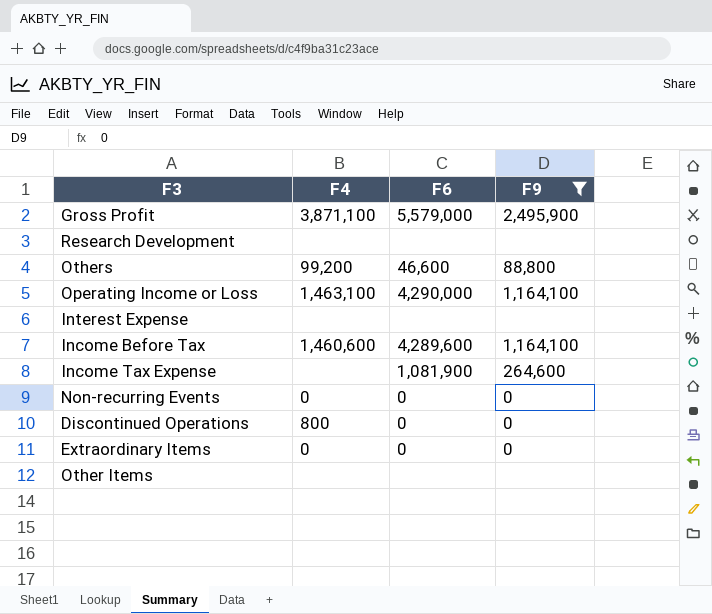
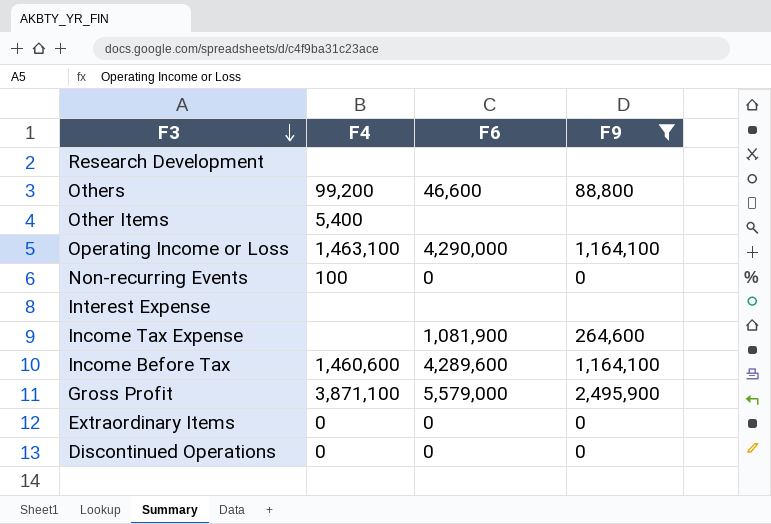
row order: none -> F3 descending
Other Items | F4: none -> 5,400
Non-recurring Events | F4: 0 -> 100
Discontinued Operations | F4: 800 -> 0

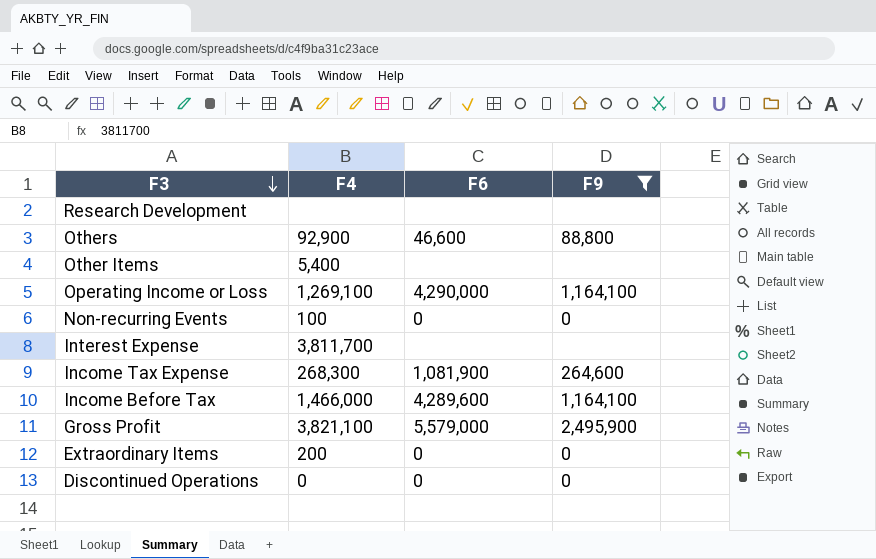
Others | F4: 99,200 -> 92,900
Operating Income or Loss | F4: 1,463,100 -> 1,269,100
Interest Expense | F4: none -> 3,811,700
Income Tax Expense | F4: none -> 268,300
Income Before Tax | F4: 1,460,600 -> 1,466,000
Gross Profit | F4: 3,871,100 -> 3,821,100
Extraordinary Items | F4: 0 -> 200

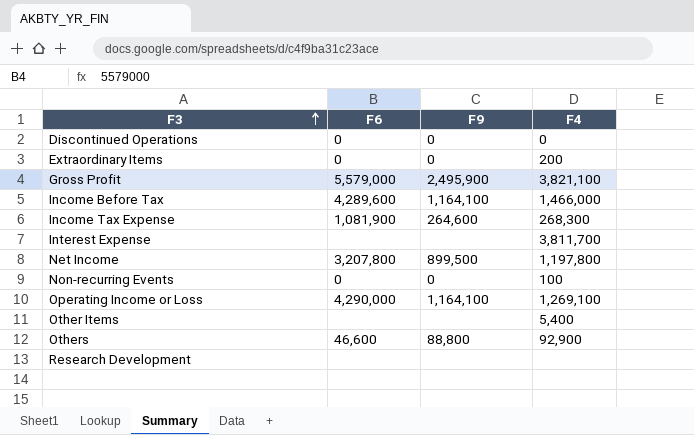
filter: F9 != 899,500 -> none
row order: F3 descending -> F3 ascending
column F4 | position: 2 -> 4

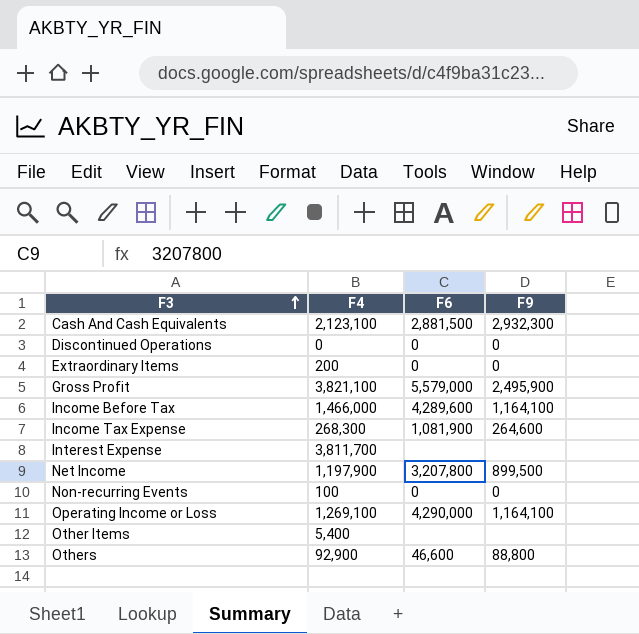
column F4 | position: 4 -> 2
row Research Development: none | none | none -> none
row Cash And Cash Equivalents: none -> 2,123,100 | 2,881,500 | 2,932,300
Net Income | F4: 1,197,800 -> 1,197,900

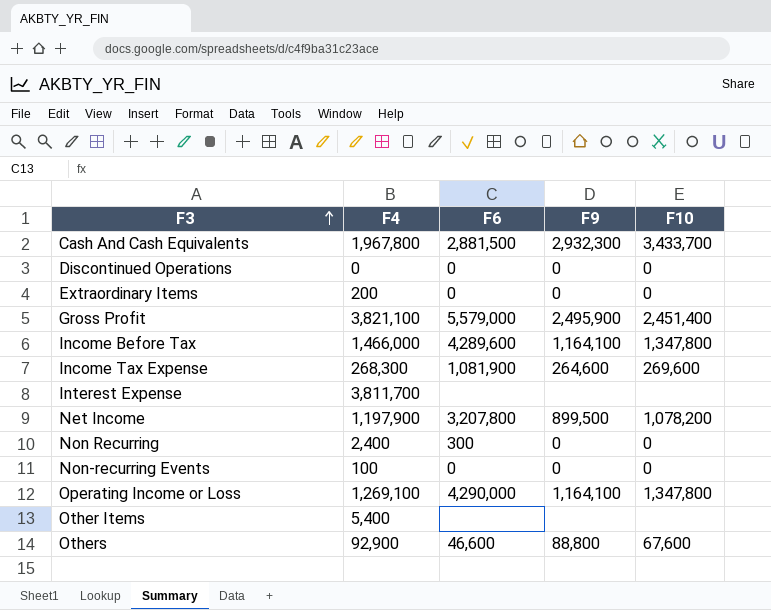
column F10 | position: none -> 5
Cash And Cash Equivalents | F4: 2,123,100 -> 1,967,800
row Non Recurring: none -> 2,400 | 300 | 0 | 0

